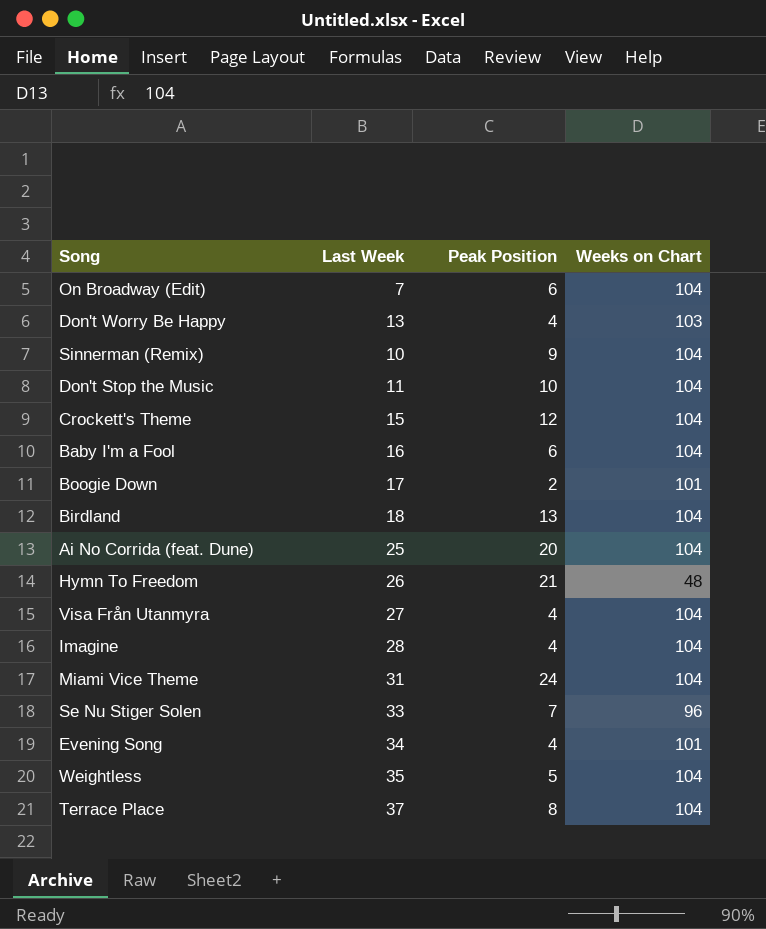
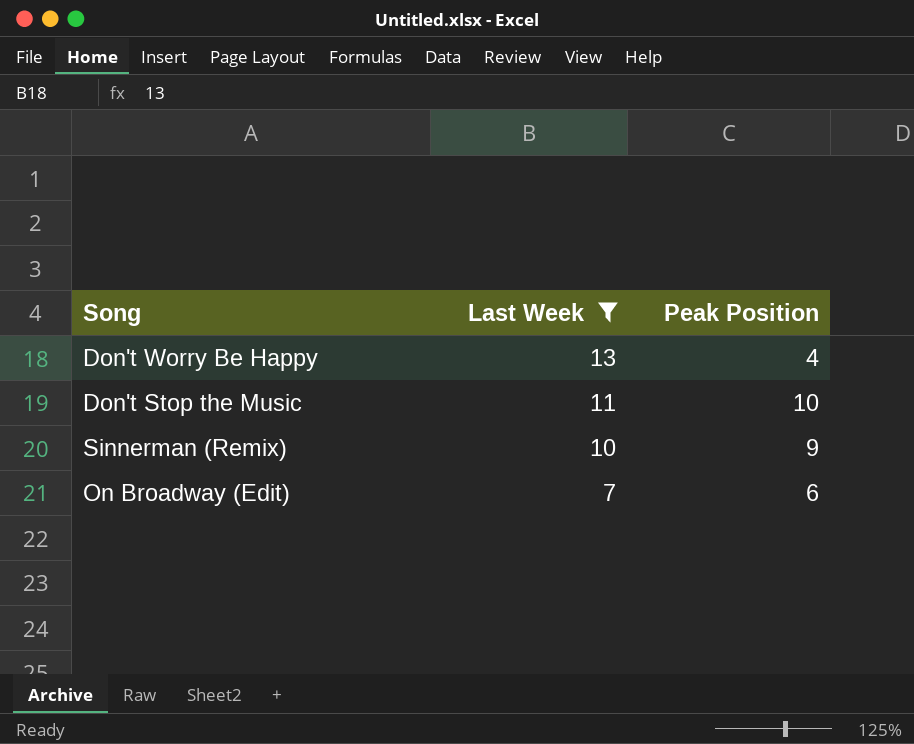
filter: none -> Last Week <= 13
row order: none -> Last Week descending
column Weeks on Chart | position: 4 -> none

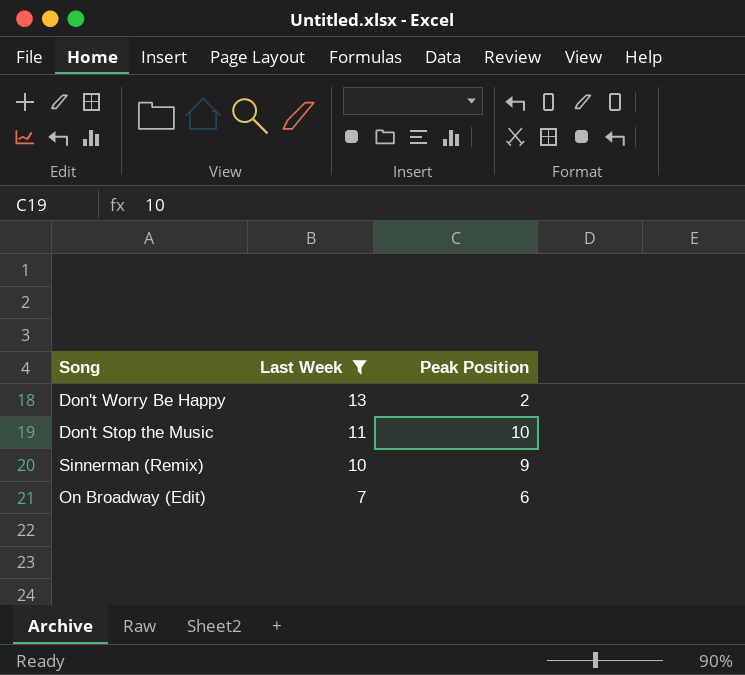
Don't Worry Be Happy | Peak Position: 4 -> 2

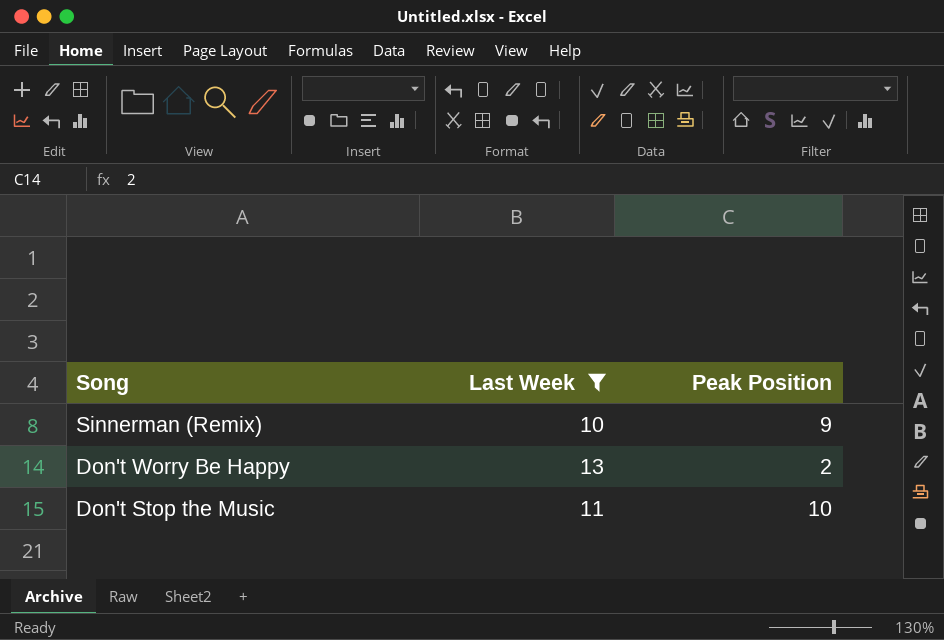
row order: Last Week descending -> Song descending
row On Broadway (Edit): 7 | 6 -> none

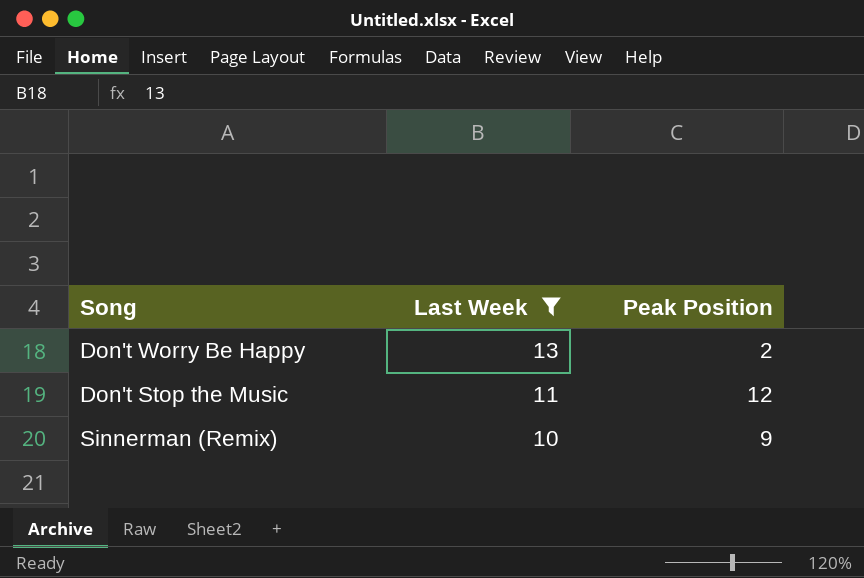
row order: Song descending -> Last Week descending
Don't Stop the Music | Peak Position: 10 -> 12

